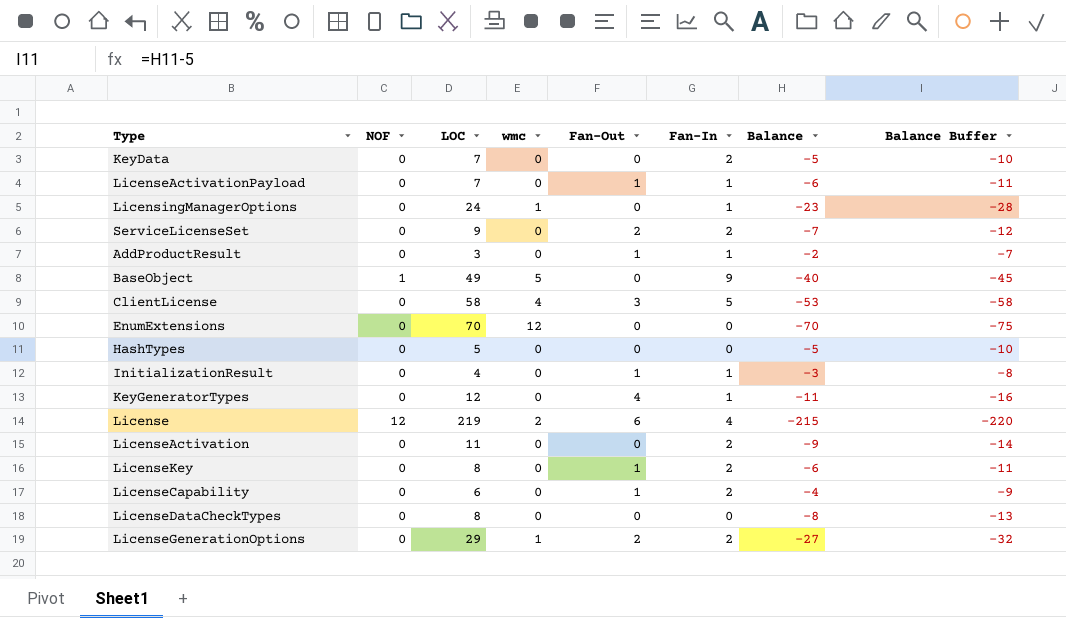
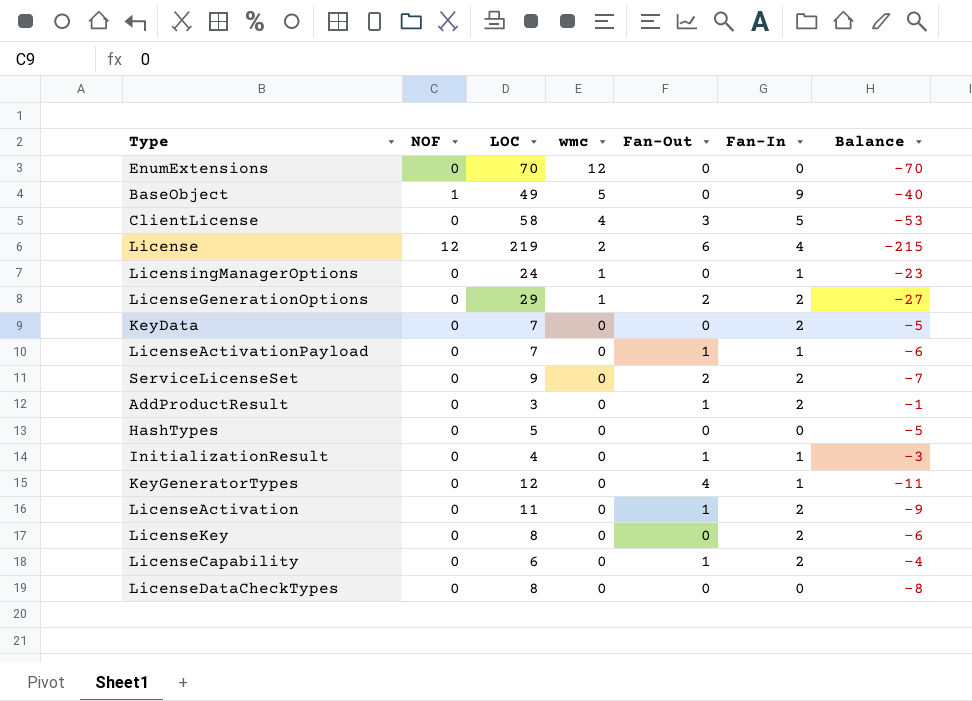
row order: none -> wmc descending
column Balance Buffer | formula: [Balance] - 5 -> none
AddProductResult | Fan-In: 1 -> 2
AddProductResult | Balance: -2 -> -1
LicenseActivation | Fan-Out: 0 -> 1
LicenseKey | Fan-Out: 1 -> 0

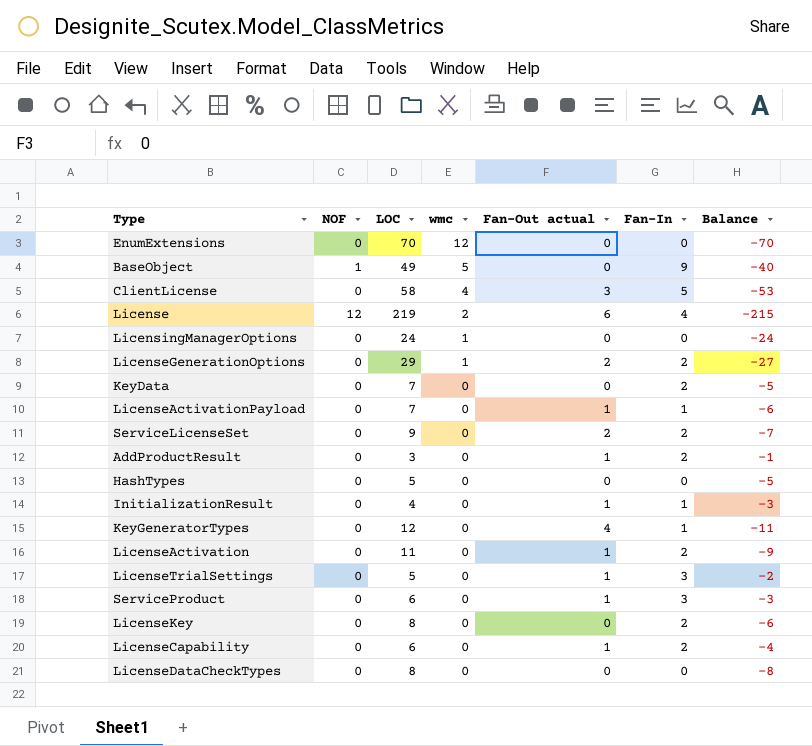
column name: Fan-Out -> Fan-Out actual
LicensingManagerOptions | Fan-In: 1 -> 0
LicensingManagerOptions | Balance: -23 -> -24
row LicenseTrialSettings: none -> 0 | 5 | 0 | 1 | 3 | -2
row ServiceProduct: none -> 0 | 6 | 0 | 1 | 3 | -3

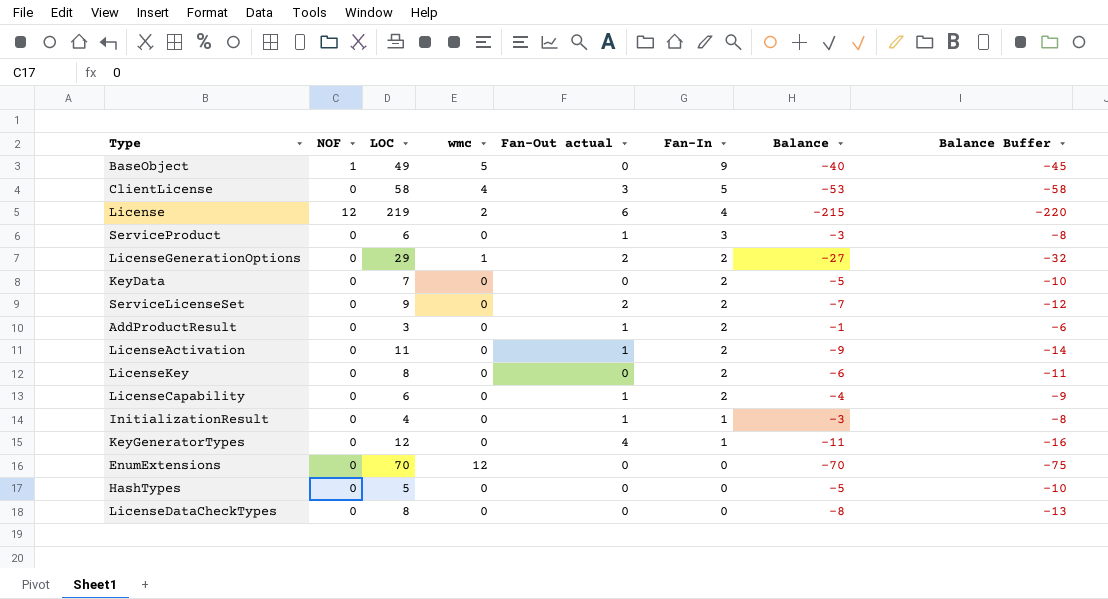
row order: wmc descending -> Fan-In descending
column Balance Buffer | formula: none -> [Balance] - 5
row LicensingManagerOptions: 0 | 24 | 1 | 0 | 0 | -24 -> none
row LicenseActivationPayload: 0 | 7 | 0 | 1 | 1 | -6 -> none
row LicenseTrialSettings: 0 | 5 | 0 | 1 | 3 | -2 -> none

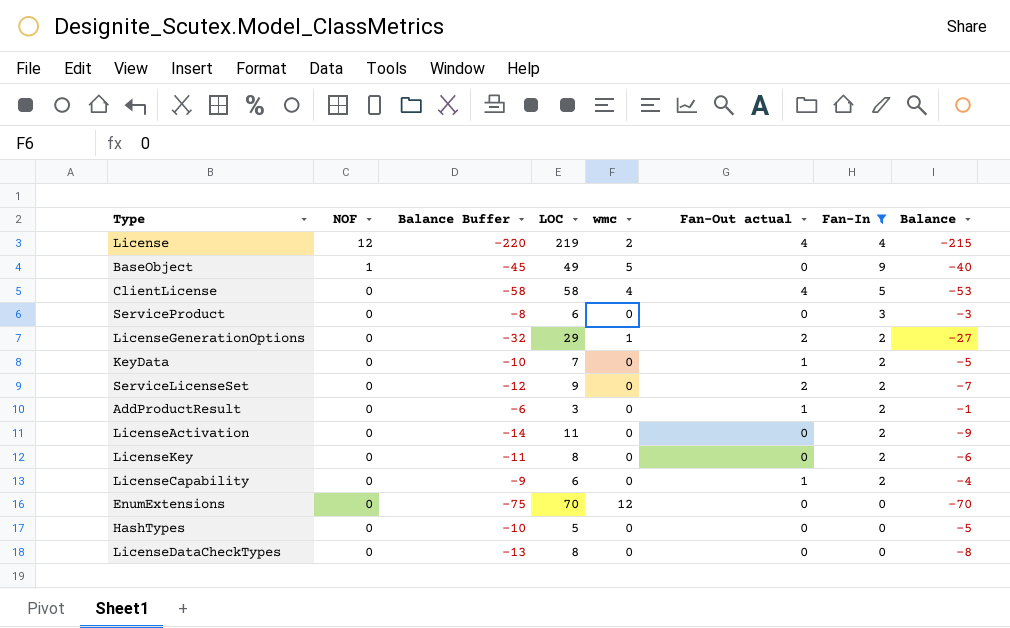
filter: none -> Fan-In != 1
row order: Fan-In descending -> NOF descending
column Balance Buffer | position: 8 -> 3
License | Fan-Out actual: 6 -> 4
ClientLicense | Fan-Out actual: 3 -> 4
ServiceProduct | Fan-Out actual: 1 -> 0
KeyData | Fan-Out actual: 0 -> 1
LicenseActivation | Fan-Out actual: 1 -> 0

